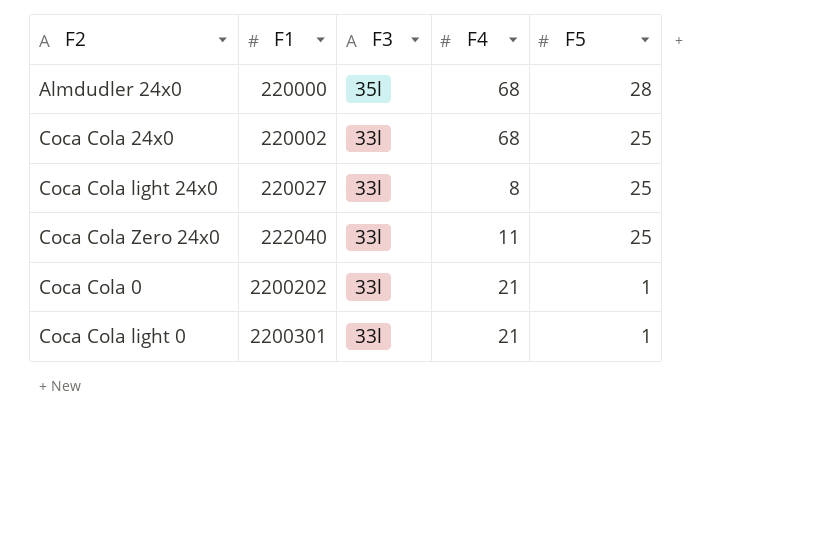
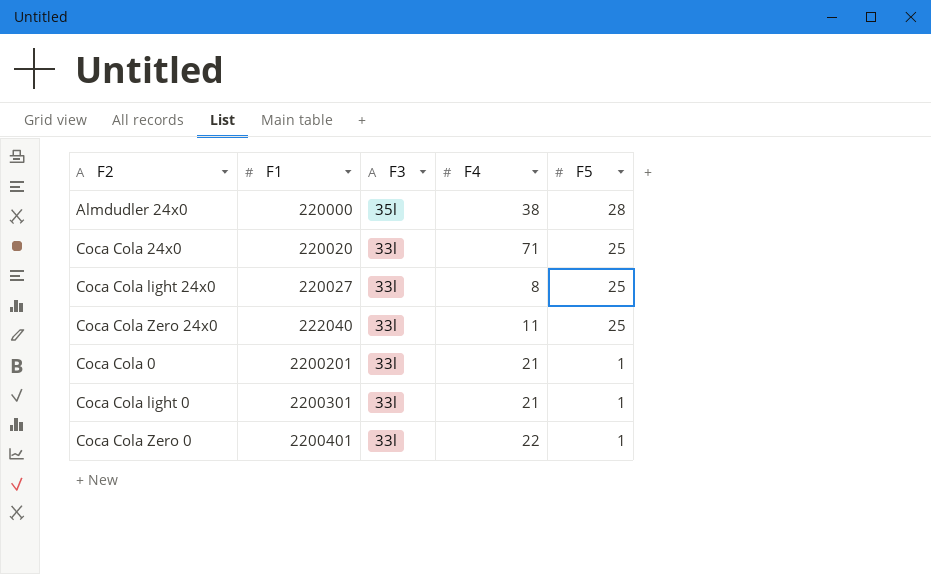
Almdudler 24x0 | F4: 68 -> 38
Coca Cola 24x0 | F1: 220002 -> 220020
Coca Cola 24x0 | F4: 68 -> 71
Coca Cola 0 | F1: 2200202 -> 2200201
row Coca Cola Zero 0: none -> 2200401 | 33l | 22 | 1

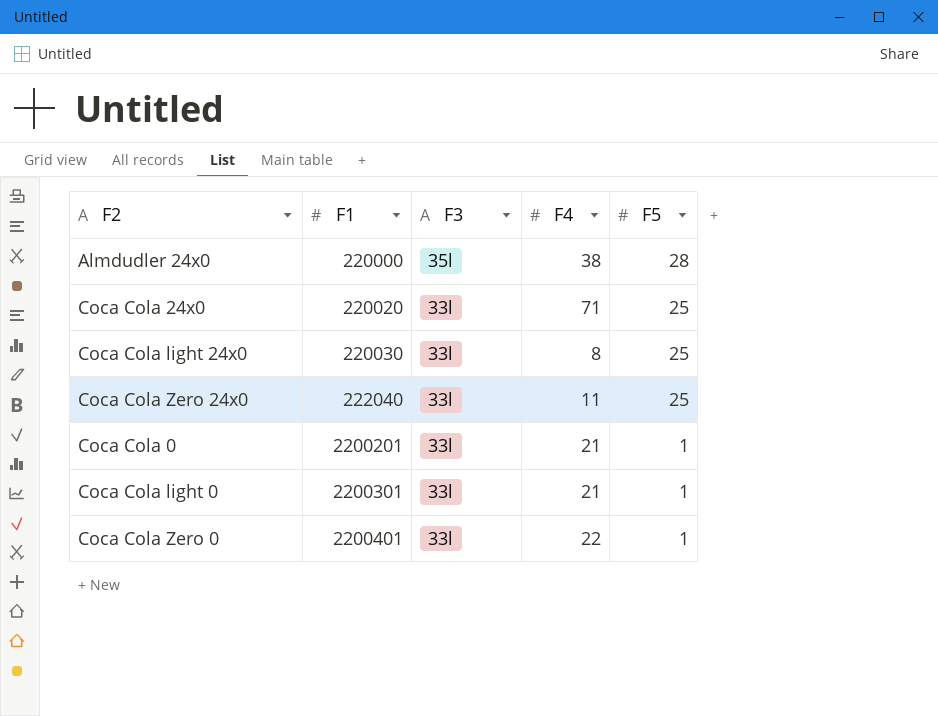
Coca Cola light 24x0 | F1: 220027 -> 220030

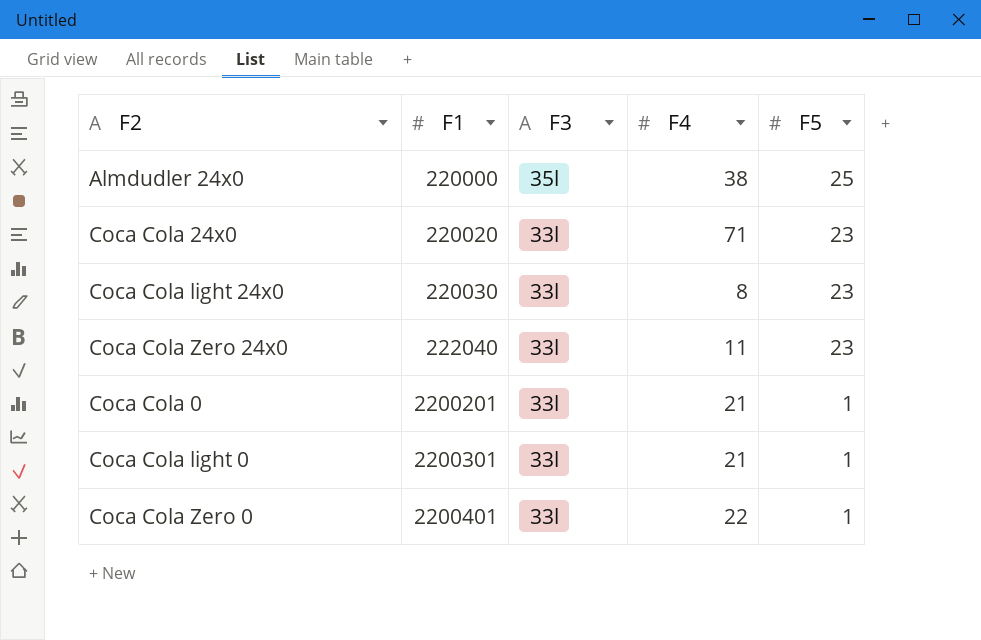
Almdudler 24x0 | F5: 28 -> 25
Coca Cola 24x0 | F5: 25 -> 23
Coca Cola light 24x0 | F5: 25 -> 23
Coca Cola Zero 24x0 | F5: 25 -> 23

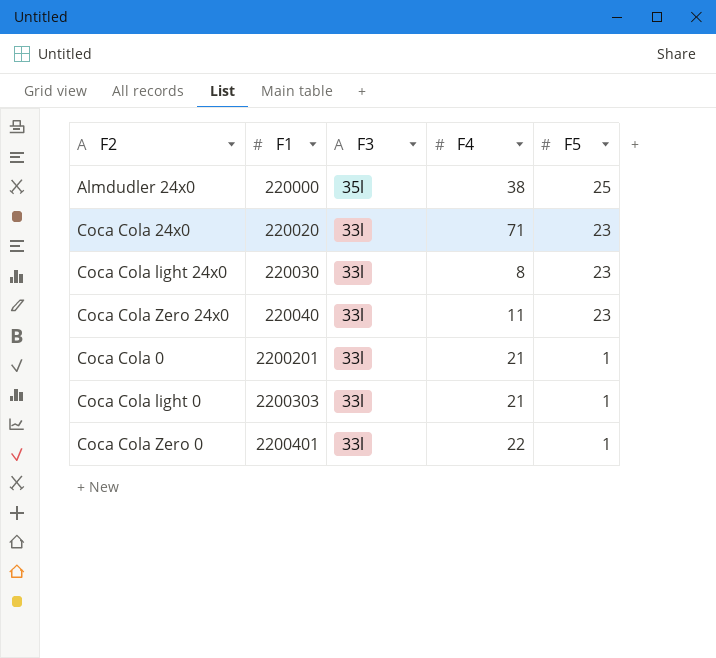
Coca Cola Zero 24x0 | F1: 222040 -> 220040
Coca Cola light 0 | F1: 2200301 -> 2200303

